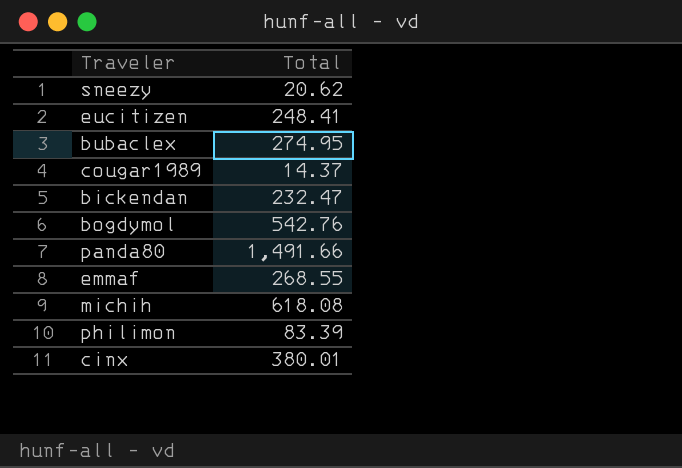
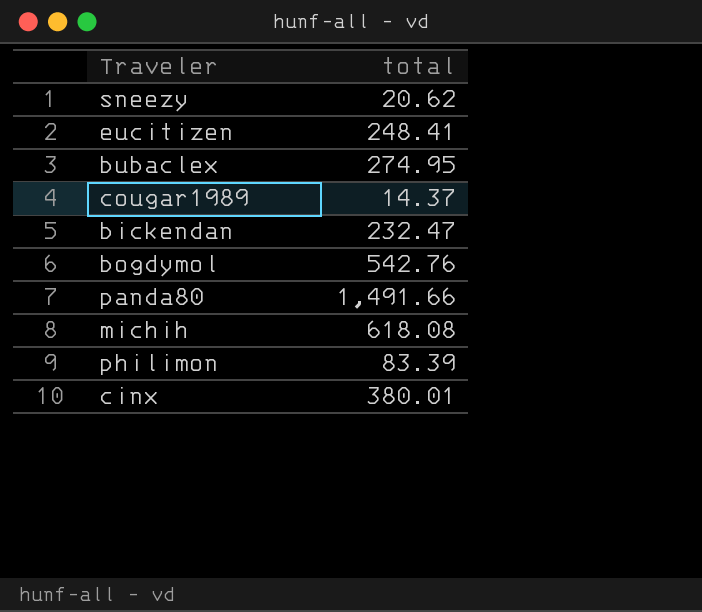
column name: Total -> total
row emmaf: 268.55 -> none

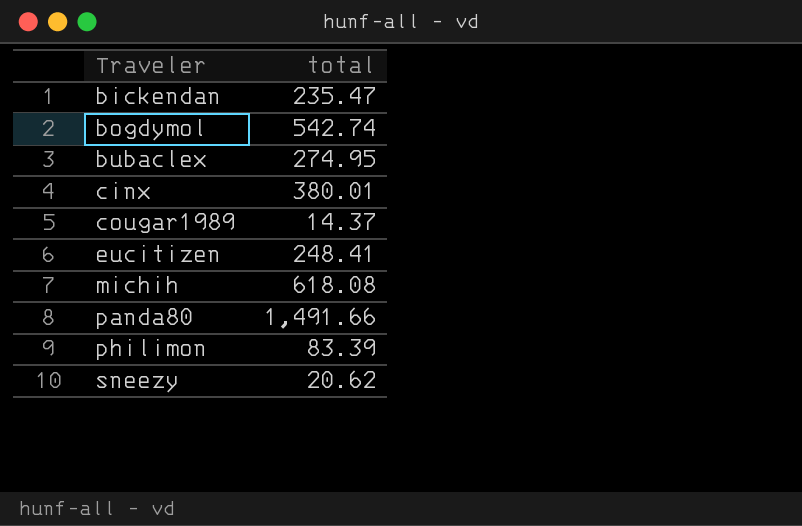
row order: none -> Traveler ascending
bickendan | total: 232.47 -> 235.47
bogdymol | total: 542.76 -> 542.74

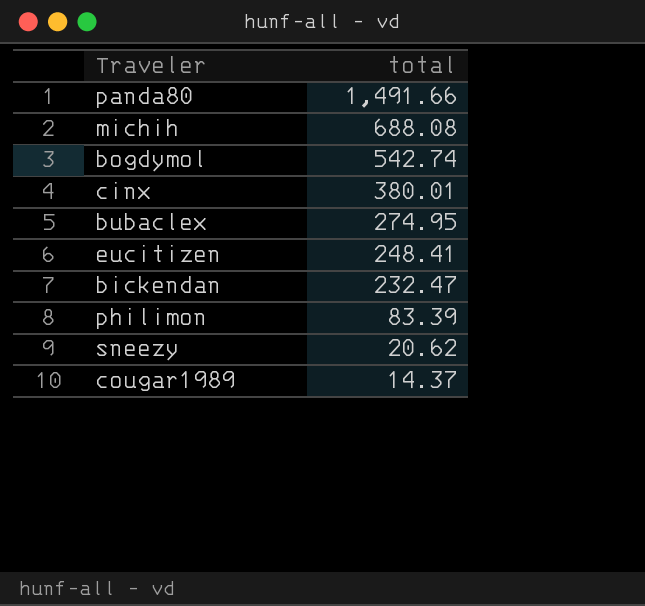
row order: Traveler ascending -> total descending
michih | total: 618.08 -> 688.08
bickendan | total: 235.47 -> 232.47

